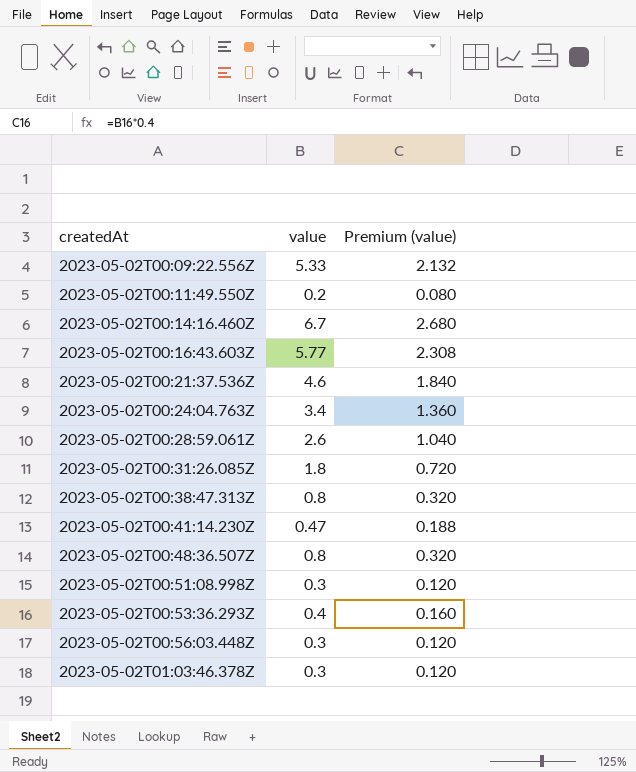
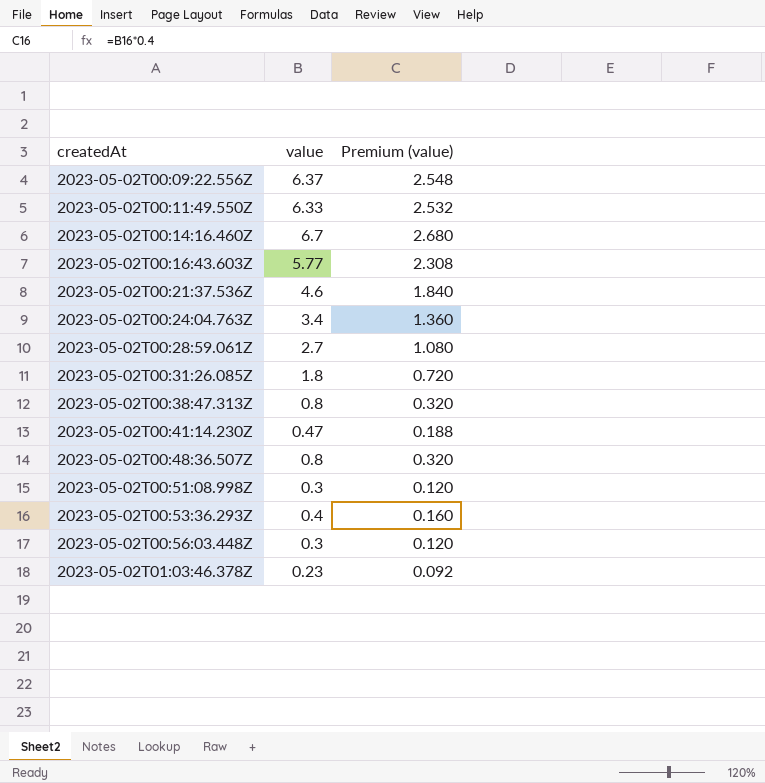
2023-05-02T00:09:22.556Z | value: 5.33 -> 6.37
2023-05-02T00:09:22.556Z | Premium (value): 2.132 -> 2.548
2023-05-02T00:11:49.550Z | value: 0.2 -> 6.33
2023-05-02T00:11:49.550Z | Premium (value): 0.080 -> 2.532
2023-05-02T00:28:59.061Z | value: 2.6 -> 2.7
2023-05-02T00:28:59.061Z | Premium (value): 1.040 -> 1.080
2023-05-02T01:03:46.378Z | value: 0.3 -> 0.23
2023-05-02T01:03:46.378Z | Premium (value): 0.120 -> 0.092

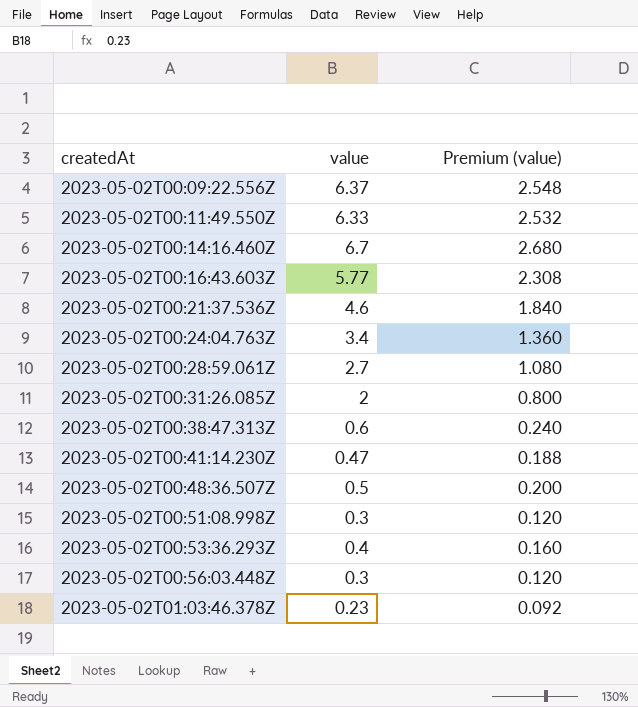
2023-05-02T00:31:26.085Z | value: 1.8 -> 2
2023-05-02T00:31:26.085Z | Premium (value): 0.720 -> 0.800
2023-05-02T00:38:47.313Z | value: 0.8 -> 0.6
2023-05-02T00:38:47.313Z | Premium (value): 0.320 -> 0.240
2023-05-02T00:48:36.507Z | value: 0.8 -> 0.5
2023-05-02T00:48:36.507Z | Premium (value): 0.320 -> 0.200

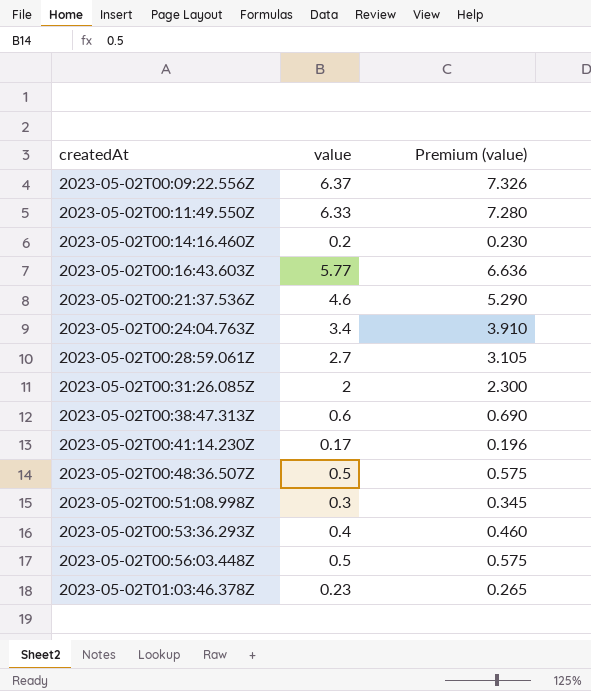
column Premium (value) | formula: [value] * 0.4 -> [value] * 1.15
2023-05-02T00:14:16.460Z | value: 6.7 -> 0.2
2023-05-02T00:41:14.230Z | value: 0.47 -> 0.17
2023-05-02T00:56:03.448Z | value: 0.3 -> 0.5

